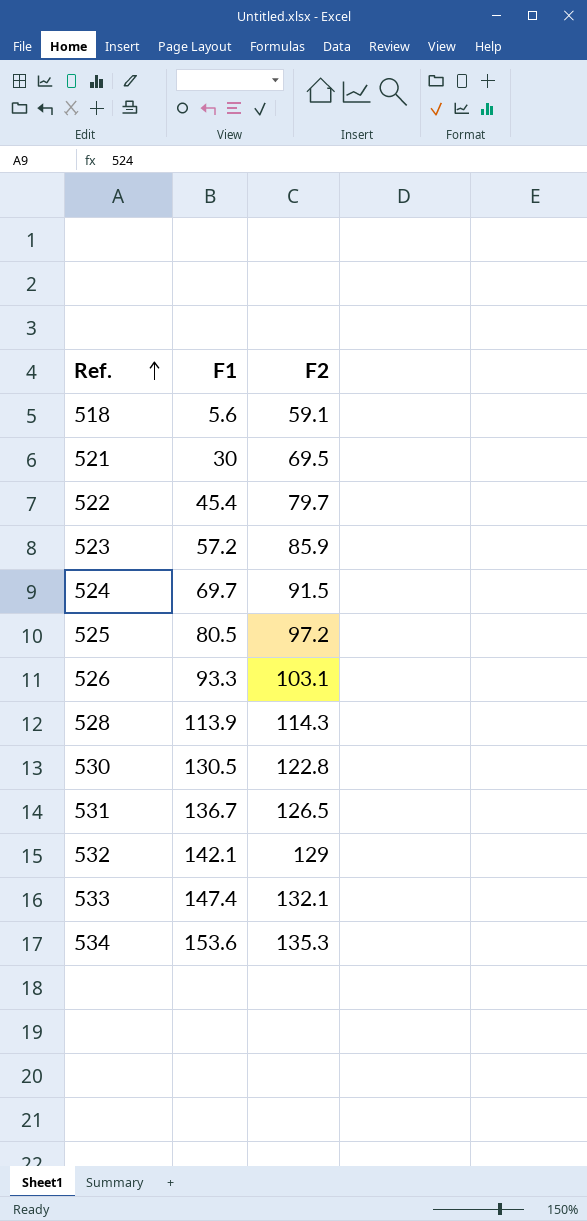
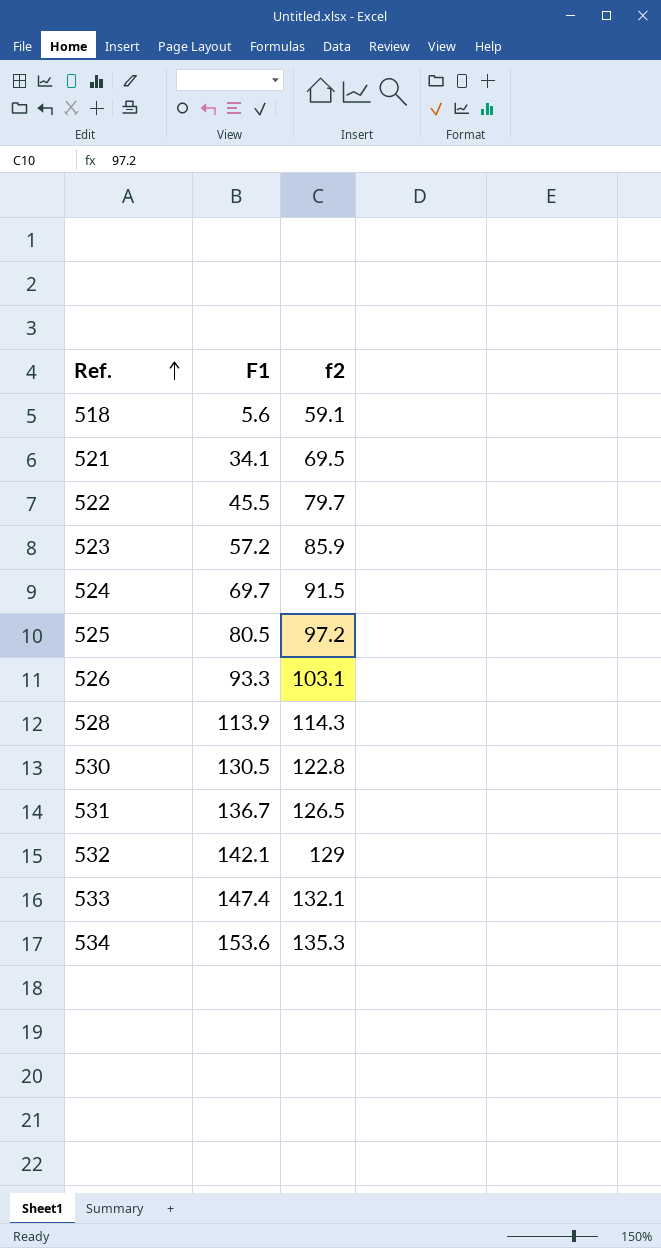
column name: F2 -> f2
521 | F1: 30 -> 34.1
522 | F1: 45.4 -> 45.5

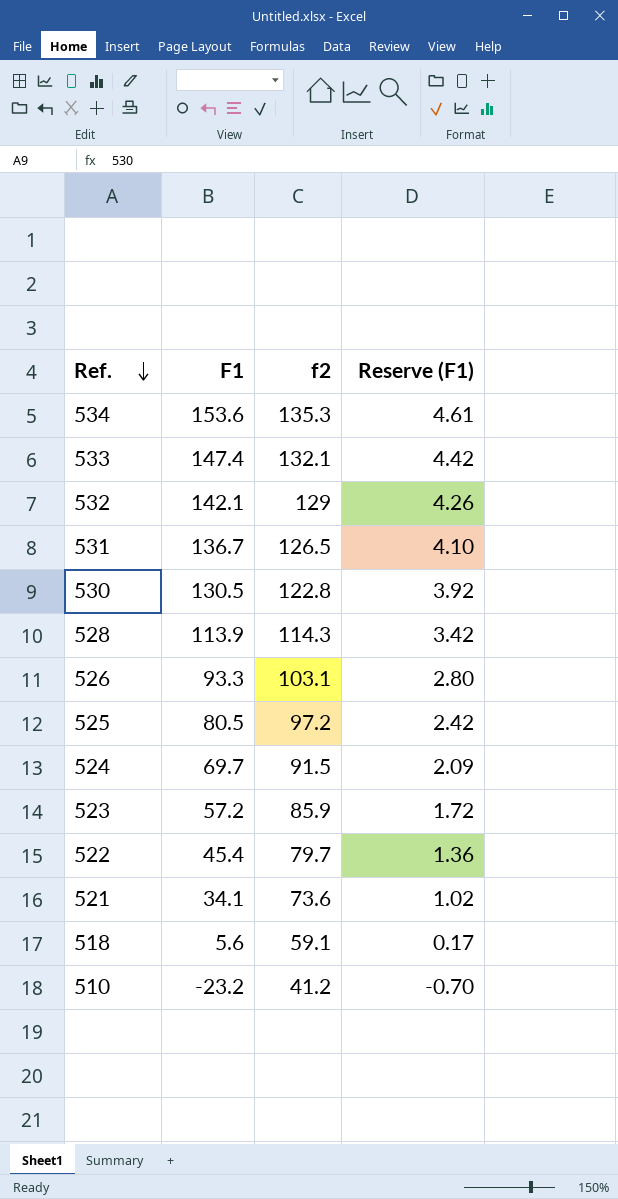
row order: Ref. ascending -> Ref. descending
column Reserve (F1) | formula: none -> [F1] * 0.03
522 | F1: 45.5 -> 45.4
521 | f2: 69.5 -> 73.6
row 510: none -> -23.2 | 41.2 | -0.70

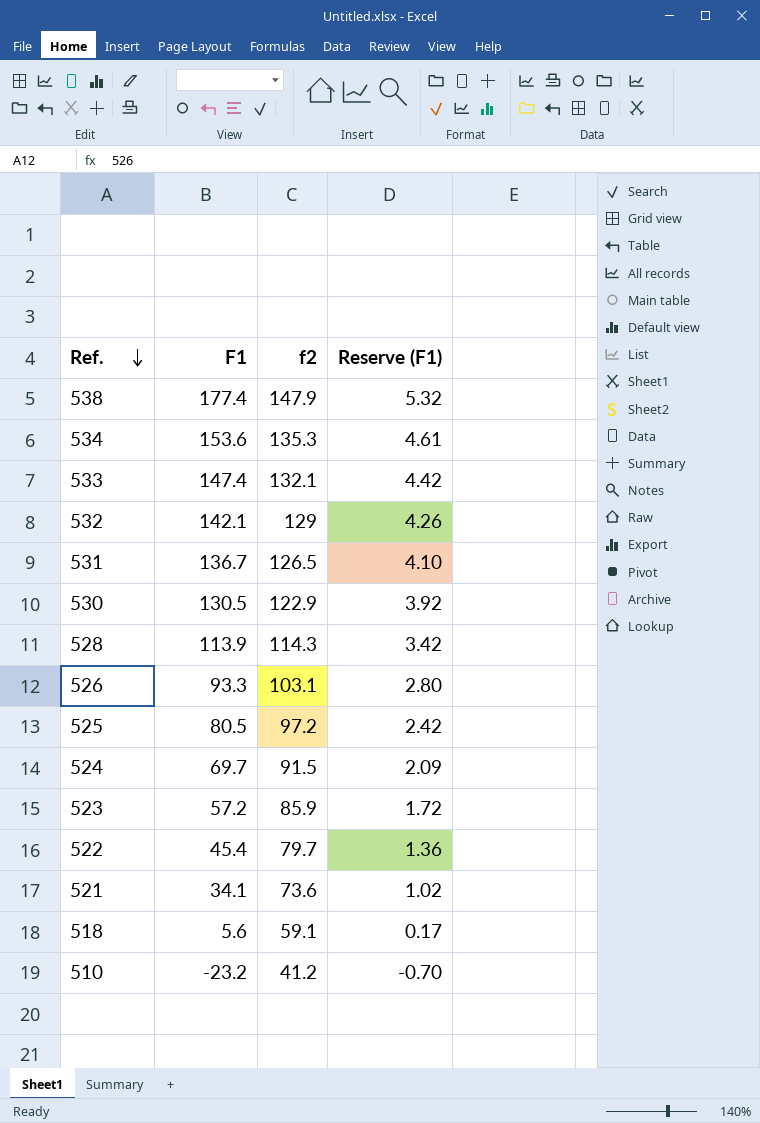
row 538: none -> 177.4 | 147.9 | 5.32
530 | f2: 122.8 -> 122.9

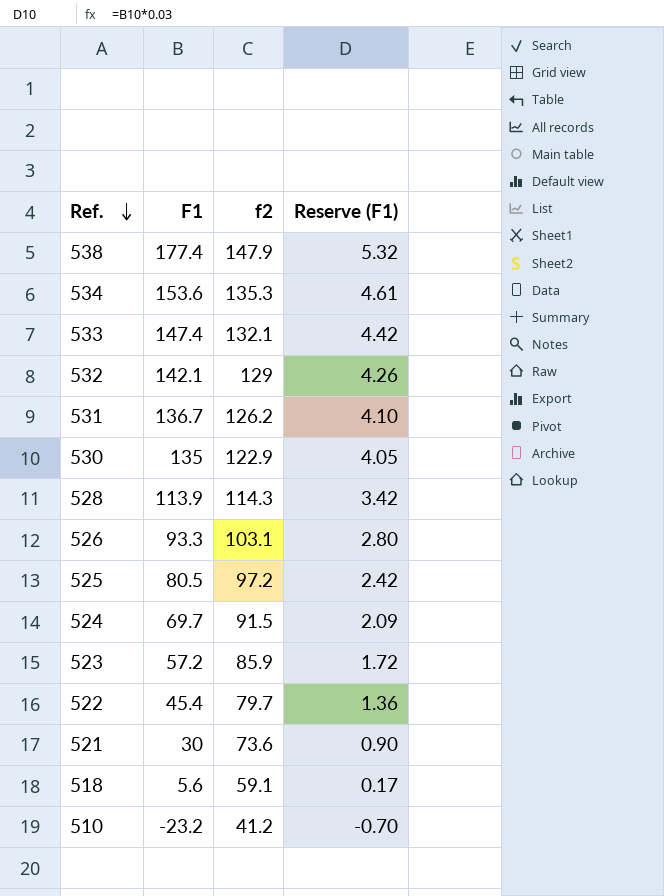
531 | f2: 126.5 -> 126.2
530 | F1: 130.5 -> 135
530 | Reserve (F1): 3.92 -> 4.05
521 | F1: 34.1 -> 30
521 | Reserve (F1): 1.02 -> 0.90

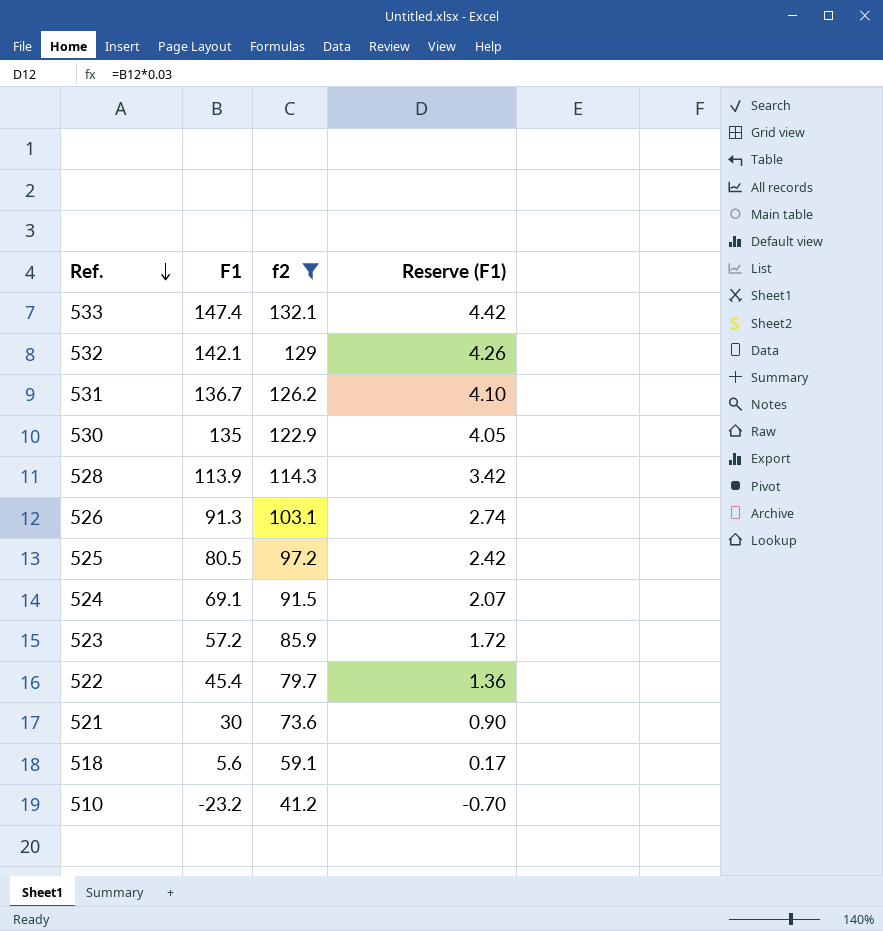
filter: none -> f2 <= 132.1
526 | F1: 93.3 -> 91.3
526 | Reserve (F1): 2.80 -> 2.74
524 | F1: 69.7 -> 69.1
524 | Reserve (F1): 2.09 -> 2.07

